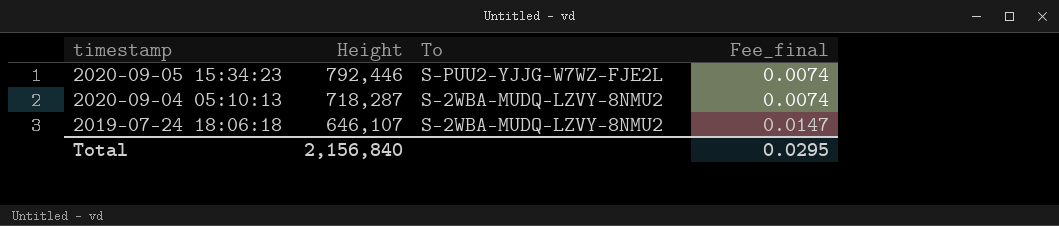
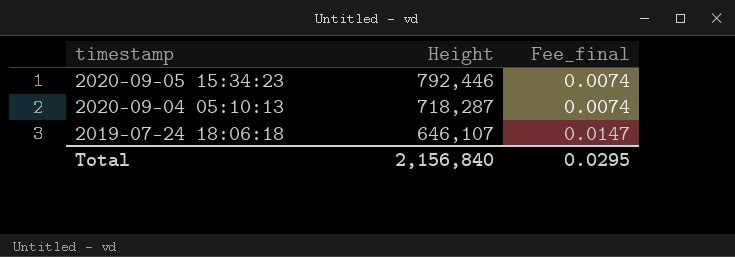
column To | position: 3 -> none

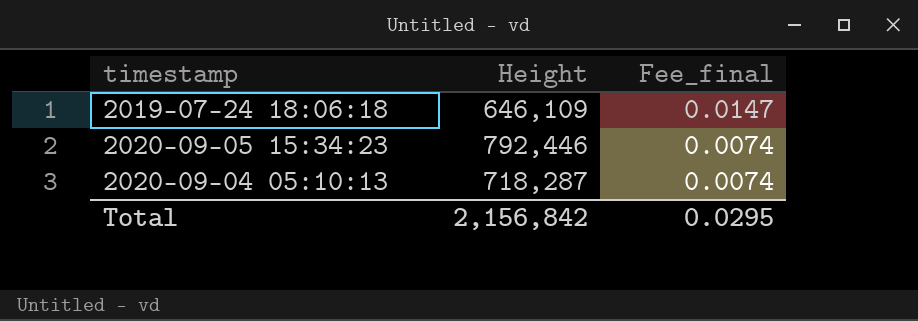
row order: timestamp descending -> Fee_final descending
2019-07-24 18:06:18 | Height: 646,107 -> 646,109
Total | Height: 2,156,840 -> 2,156,842

